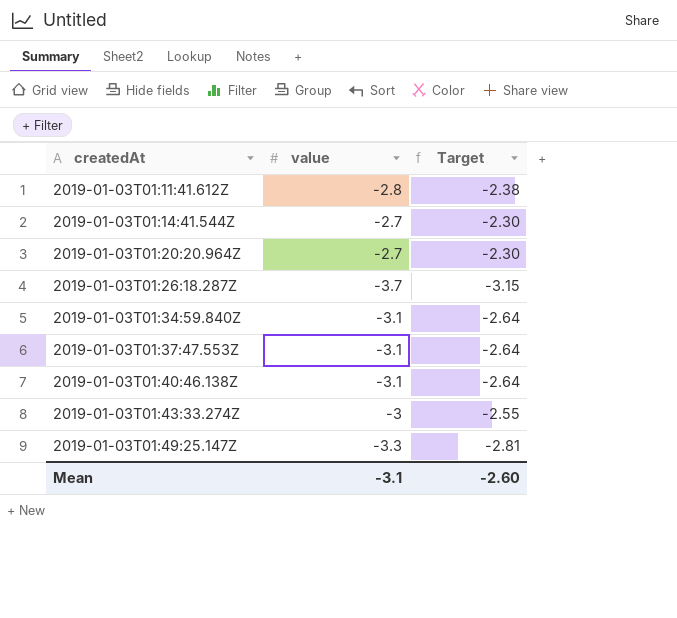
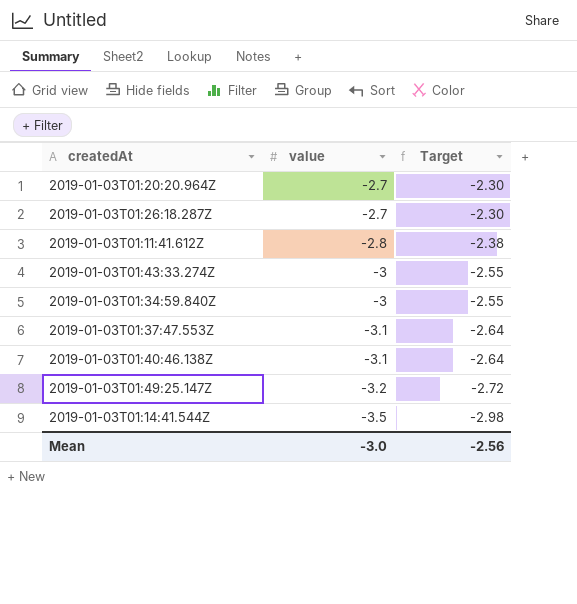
row order: createdAt ascending -> value descending
2019-01-03T01:26:18.287Z | value: -3.7 -> -2.7
2019-01-03T01:26:18.287Z | Target: -3.15 -> -2.30
2019-01-03T01:34:59.840Z | value: -3.1 -> -3
2019-01-03T01:34:59.840Z | Target: -2.64 -> -2.55
2019-01-03T01:49:25.147Z | value: -3.3 -> -3.2
2019-01-03T01:49:25.147Z | Target: -2.81 -> -2.72
2019-01-03T01:14:41.544Z | value: -2.7 -> -3.5
2019-01-03T01:14:41.544Z | Target: -2.30 -> -2.98
Mean | value: -3.1 -> -3.0
Mean | Target: -2.60 -> -2.56

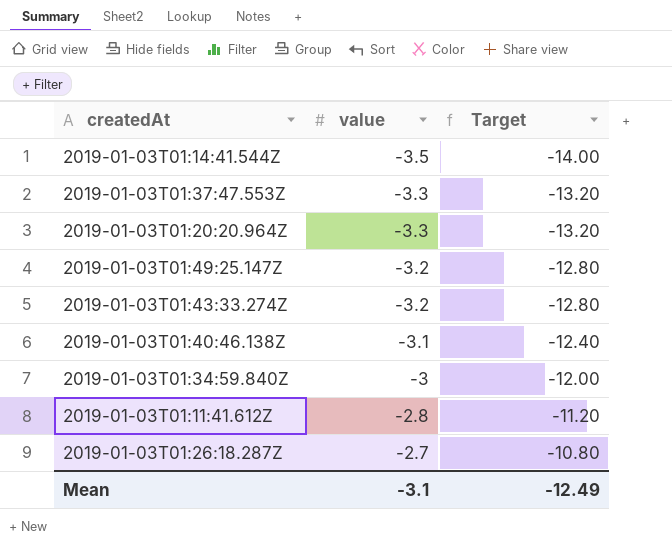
row order: value descending -> value ascending
column Target | formula: [value] * 0.85 -> [value] * 4
2019-01-03T01:37:47.553Z | value: -3.1 -> -3.3
2019-01-03T01:20:20.964Z | value: -2.7 -> -3.3
2019-01-03T01:43:33.274Z | value: -3 -> -3.2
Mean | value: -3.0 -> -3.1
Mean | Target: -2.56 -> -12.49

